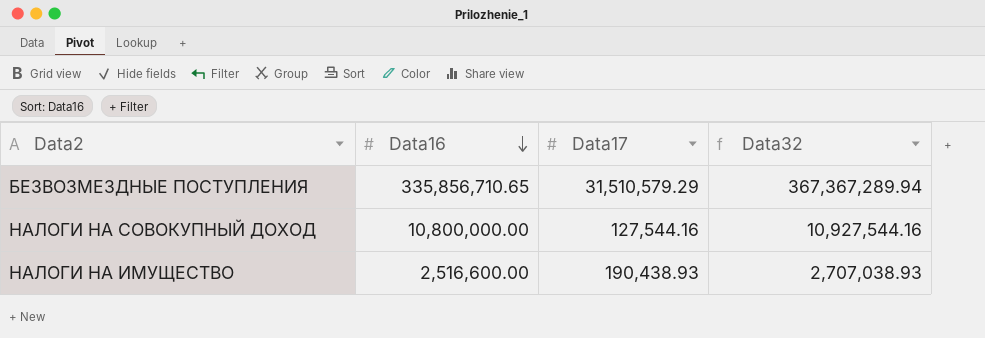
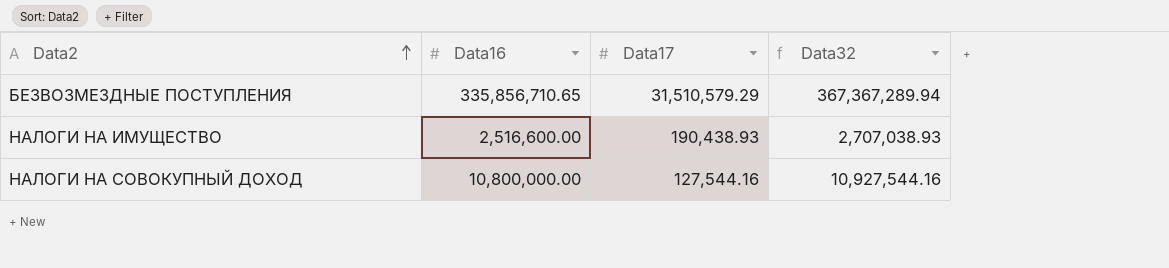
row order: Data16 descending -> Data2 ascending

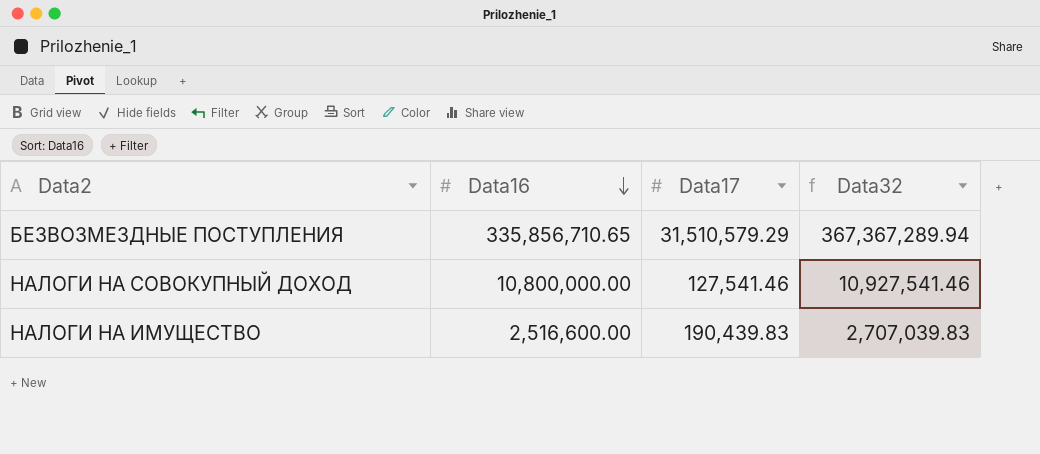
row order: Data2 ascending -> Data16 descending
НАЛОГИ НА СОВОКУПНЫЙ ДОХОД | Data17: 127,544.16 -> 127,541.46
НАЛОГИ НА СОВОКУПНЫЙ ДОХОД | Data32: 10,927,544.16 -> 10,927,541.46
НАЛОГИ НА ИМУЩЕСТВО | Data17: 190,438.93 -> 190,439.83
НАЛОГИ НА ИМУЩЕСТВО | Data32: 2,707,038.93 -> 2,707,039.83

